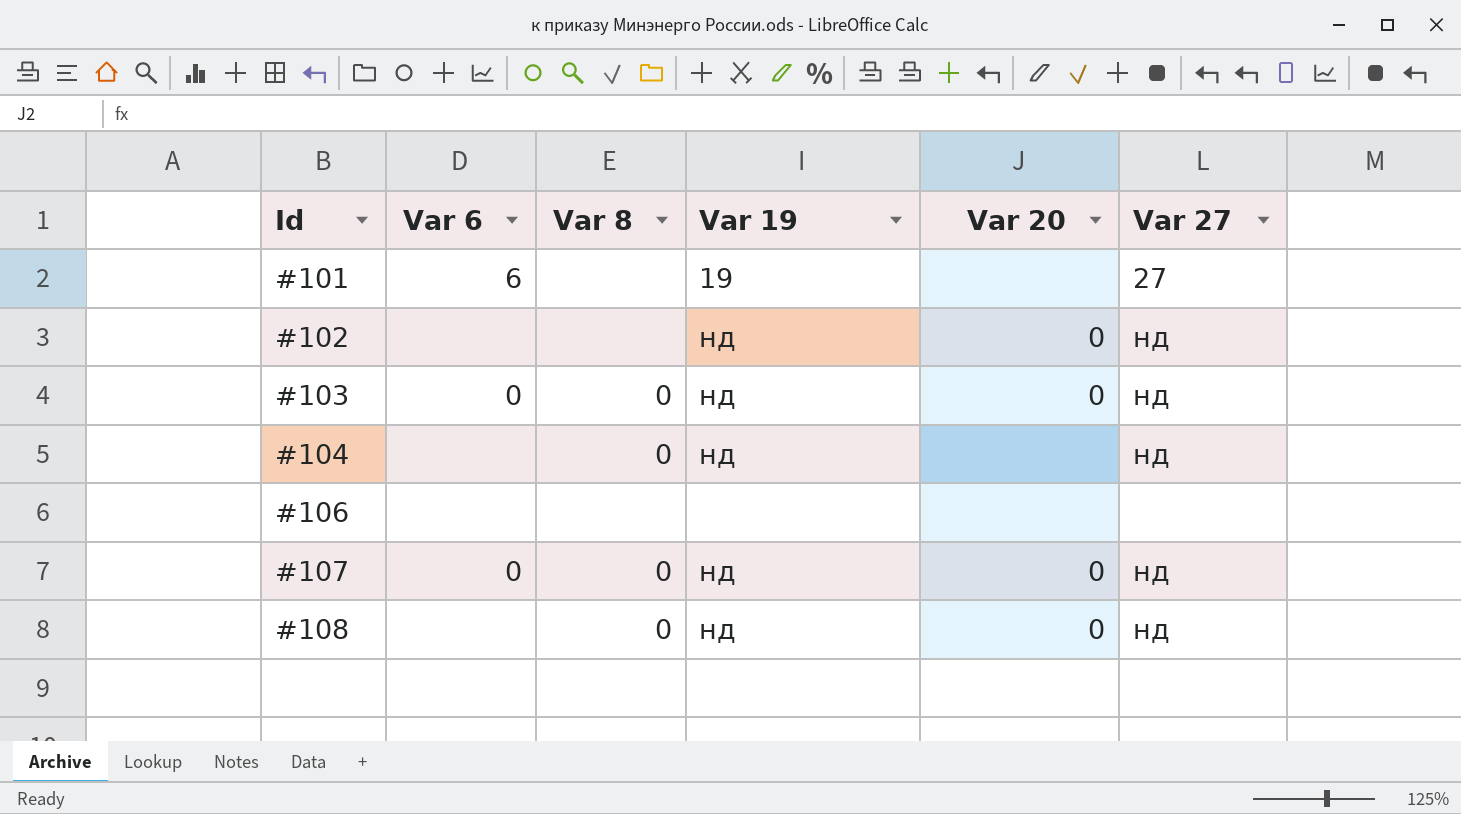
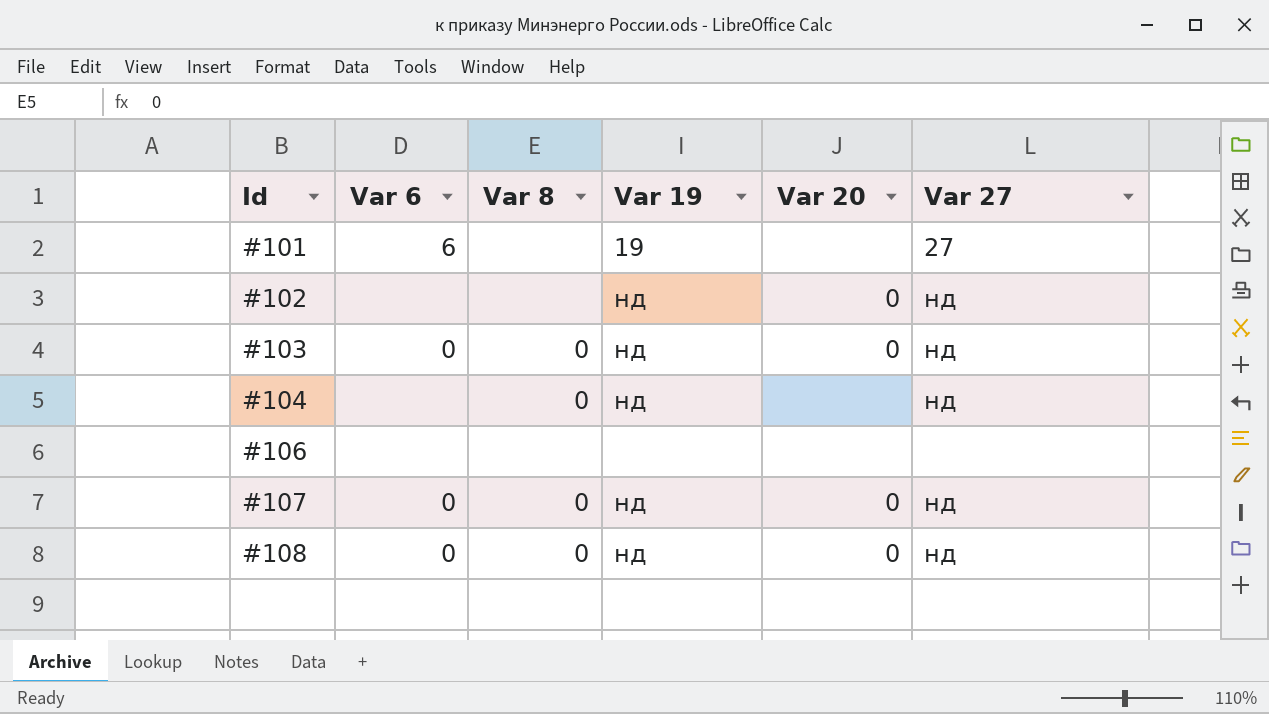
#108 | Var 6: none -> 0

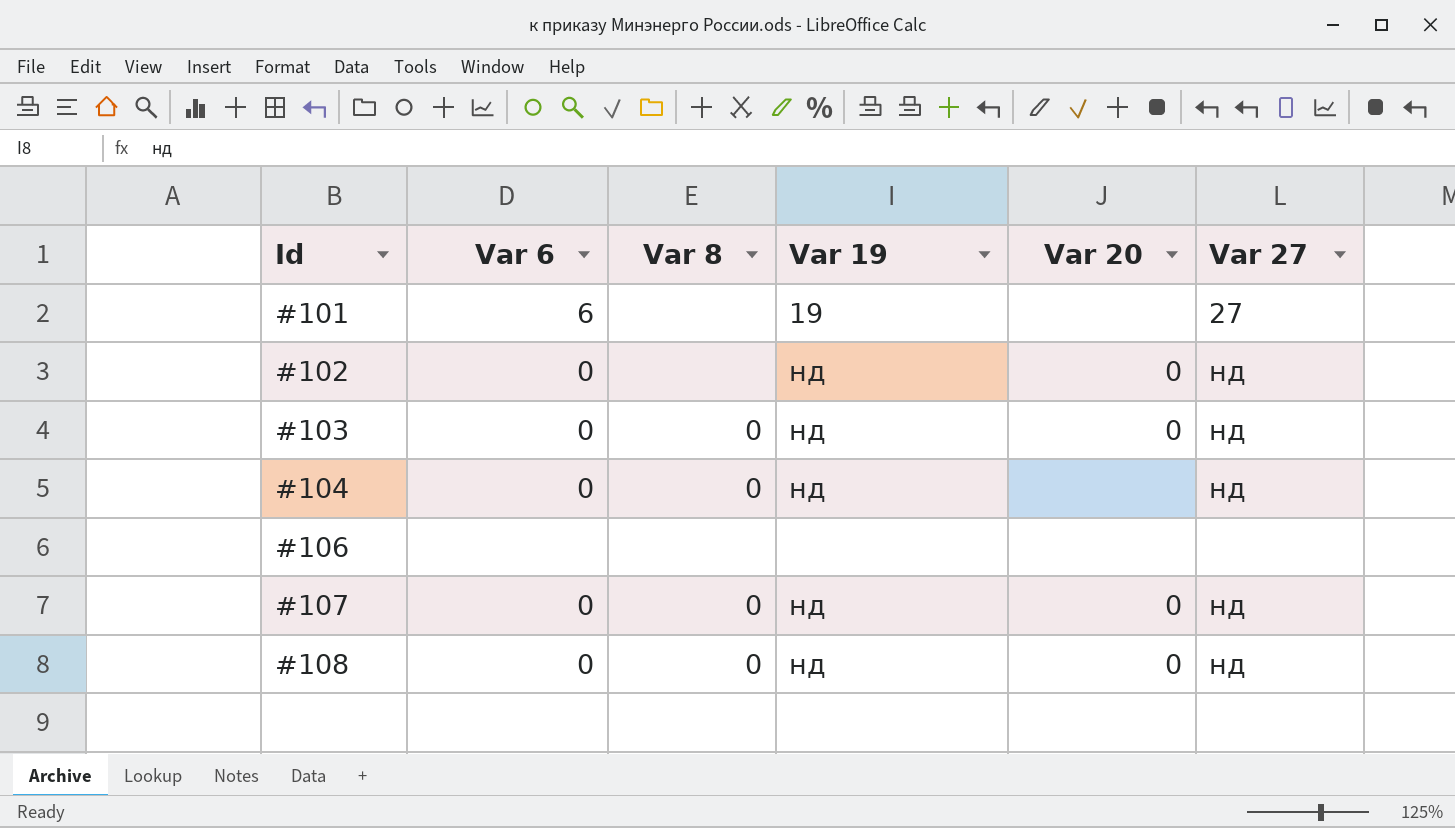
#102 | Var 6: none -> 0
#104 | Var 6: none -> 0

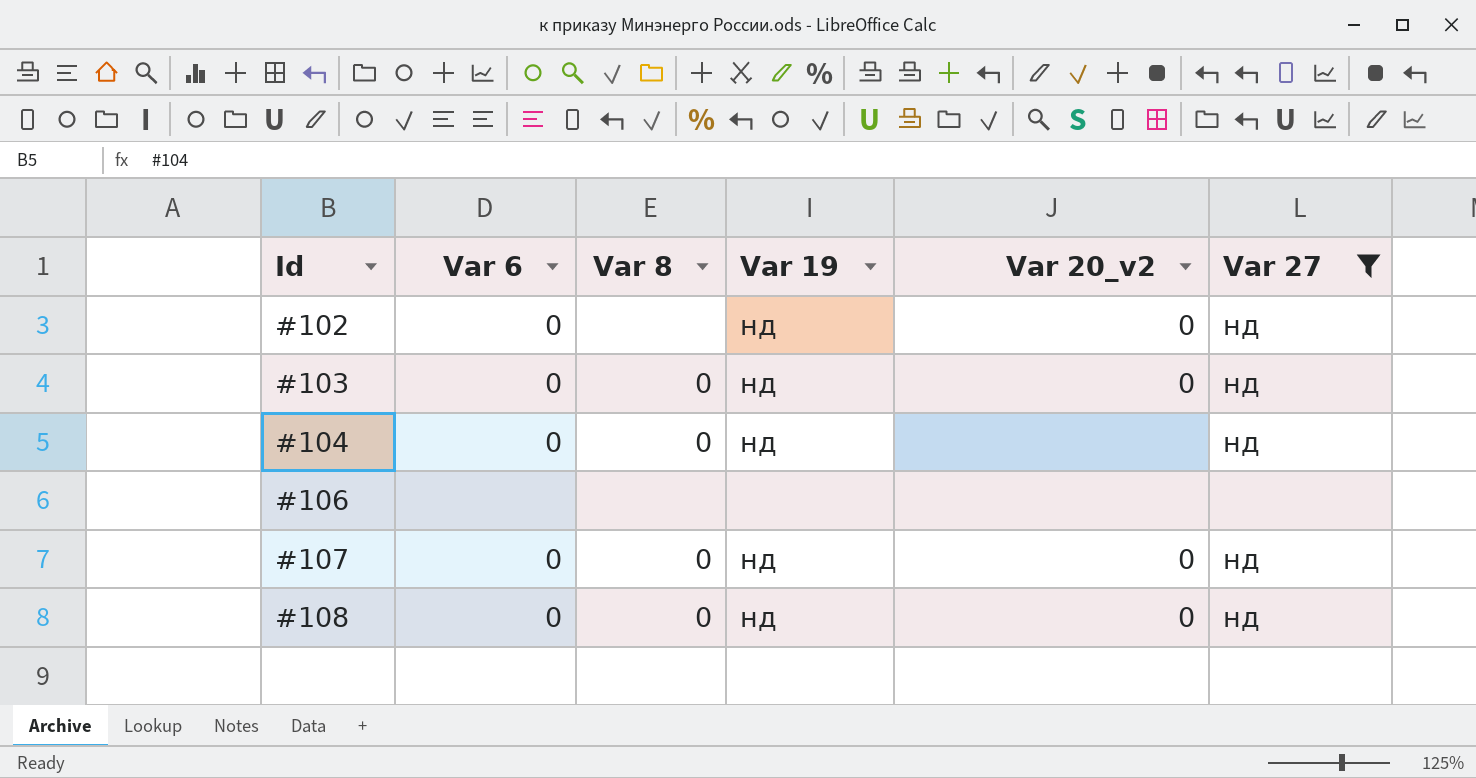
filter: none -> Var 27 != 27
column name: Var 20 -> Var 20_v2

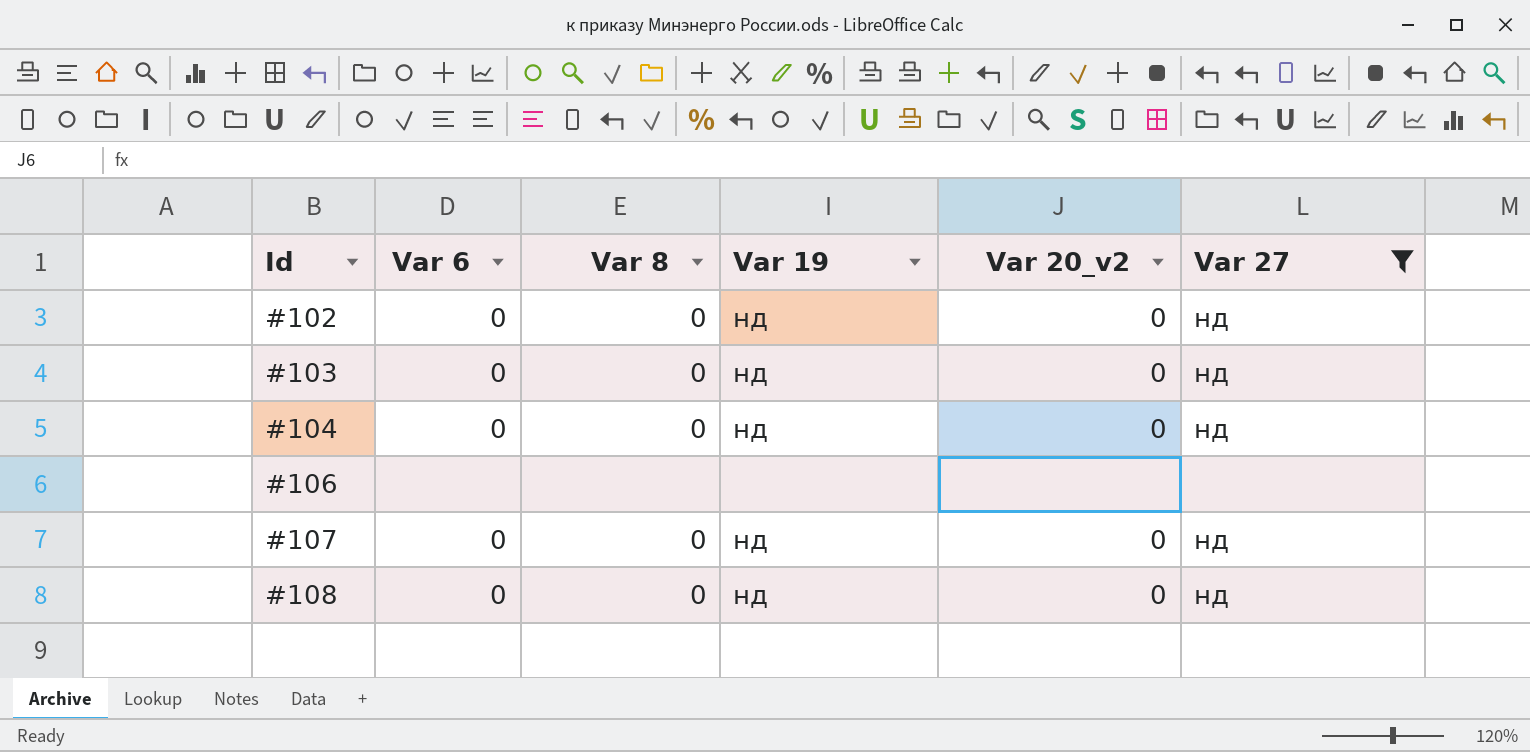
#102 | Var 8: none -> 0
#104 | Var 20_v2: none -> 0

